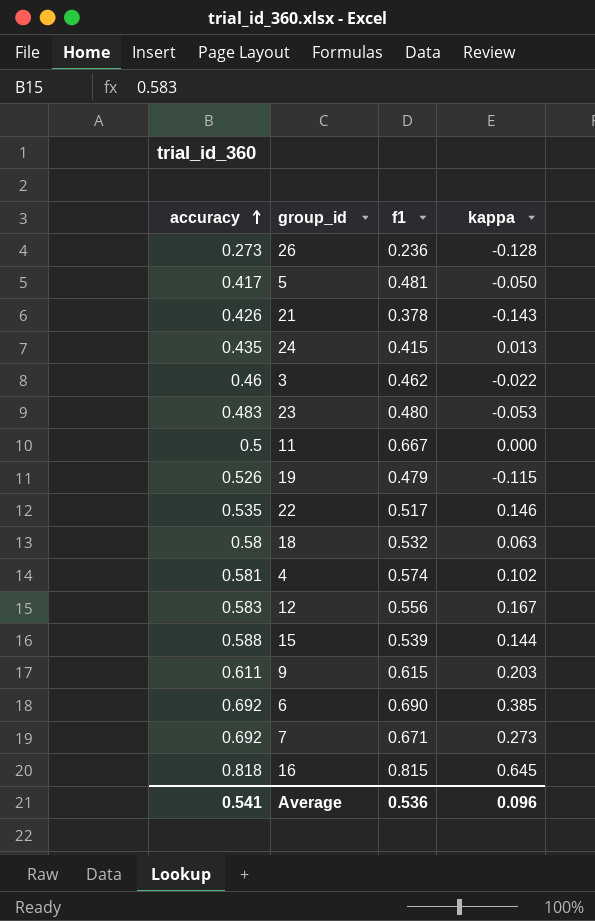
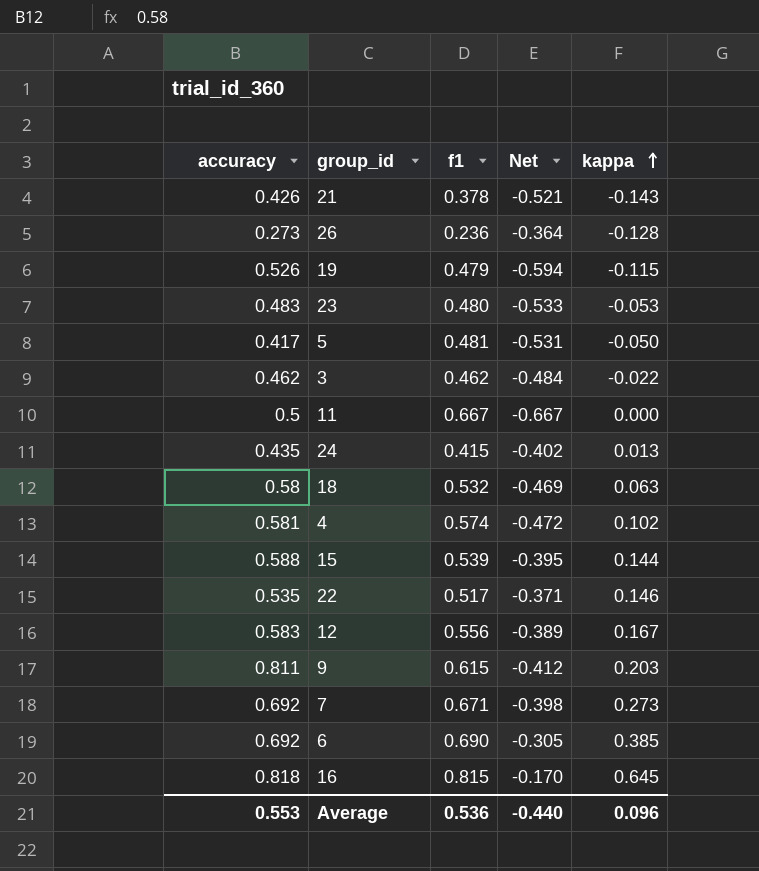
row order: accuracy ascending -> kappa ascending
column Net | formula: none -> [kappa] - [f1]
3 | accuracy: 0.46 -> 0.462
9 | accuracy: 0.611 -> 0.811
Average | accuracy: 0.541 -> 0.553

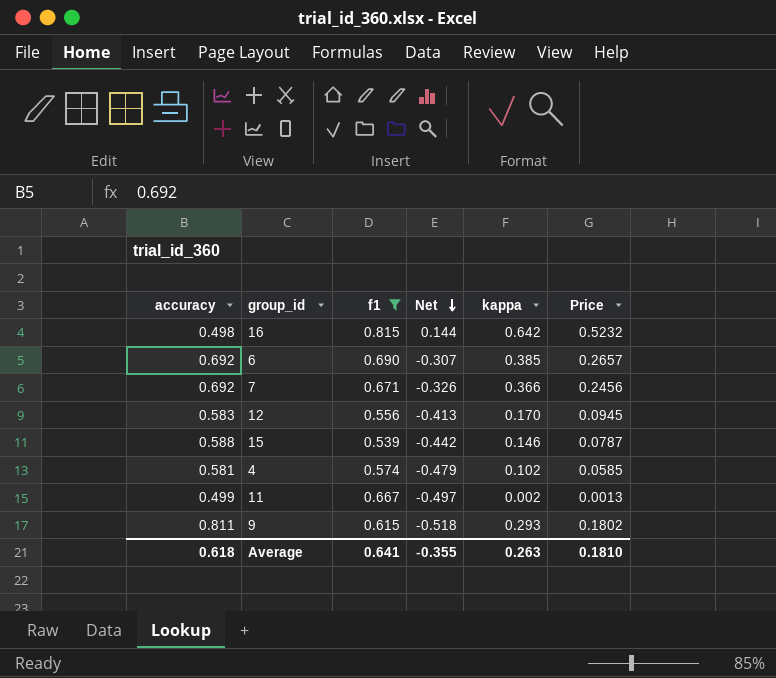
filter: none -> f1 >= 0.539
row order: kappa ascending -> Net descending
column Net | formula: [kappa] - [f1] -> [kappa] - [accuracy]
column Price | formula: none -> [f1] * [kappa]
16 | accuracy: 0.818 -> 0.498
16 | kappa: 0.645 -> 0.642
7 | kappa: 0.273 -> 0.366
12 | kappa: 0.167 -> 0.170
15 | kappa: 0.144 -> 0.146
11 | accuracy: 0.5 -> 0.499
11 | kappa: 0.000 -> 0.002
9 | kappa: 0.203 -> 0.293
Average | accuracy: 0.553 -> 0.618
Average | f1: 0.536 -> 0.641
Average | Net: -0.440 -> -0.355
Average | kappa: 0.096 -> 0.263

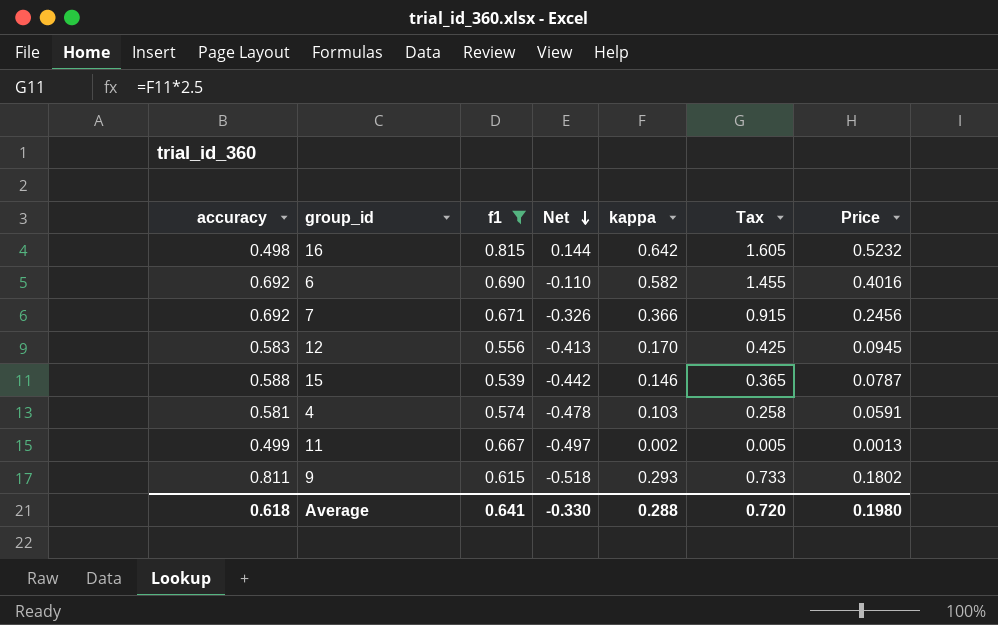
column Tax | formula: none -> [kappa] * 2.5
6 | Net: -0.307 -> -0.110
6 | kappa: 0.385 -> 0.582
6 | Price: 0.2657 -> 0.4016
4 | Net: -0.479 -> -0.478
4 | kappa: 0.102 -> 0.103
4 | Price: 0.0585 -> 0.0591
Average | Net: -0.355 -> -0.330
Average | kappa: 0.263 -> 0.288
Average | Price: 0.1810 -> 0.1980

